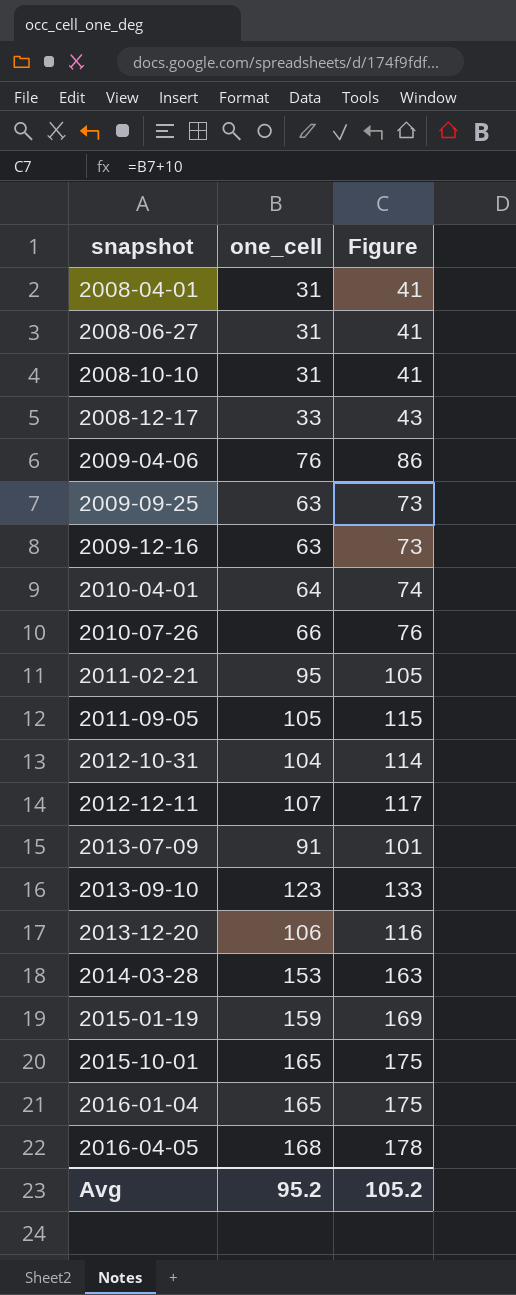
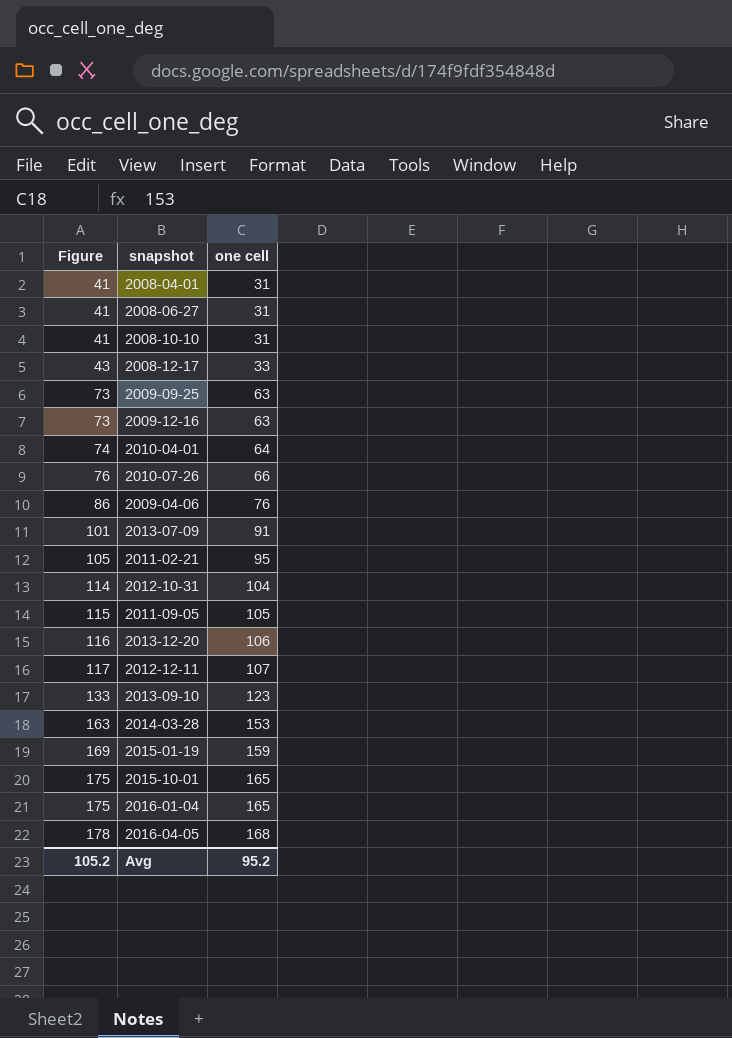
row order: snapshot ascending -> Figure ascending
column Figure | position: 3 -> 1
column name: one_cell -> one cell

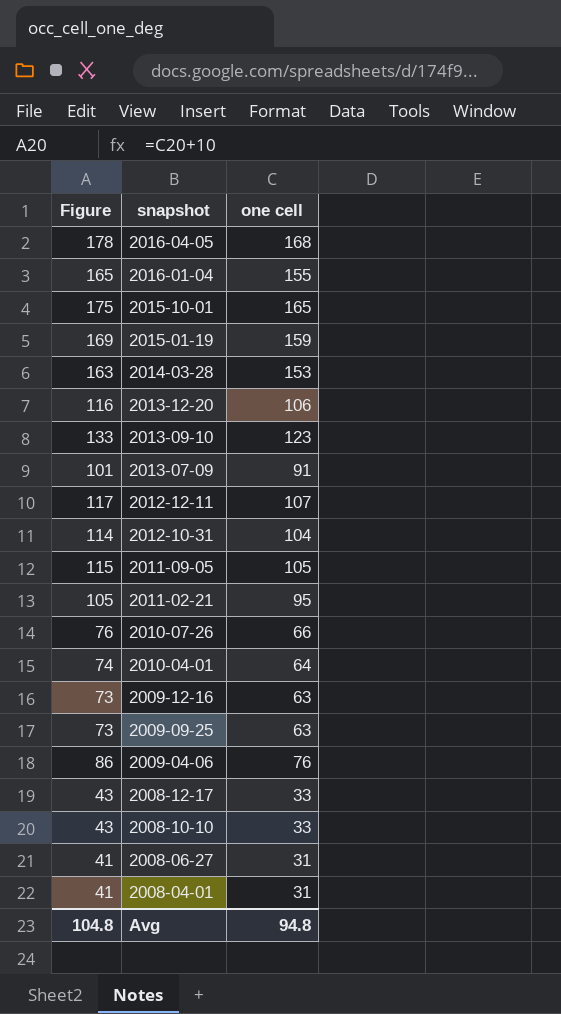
row order: Figure ascending -> snapshot descending
2016-01-04 | Figure: 175 -> 165
2016-01-04 | one cell: 165 -> 155
2008-10-10 | Figure: 41 -> 43
2008-10-10 | one cell: 31 -> 33
Avg | Figure: 105.2 -> 104.8
Avg | one cell: 95.2 -> 94.8

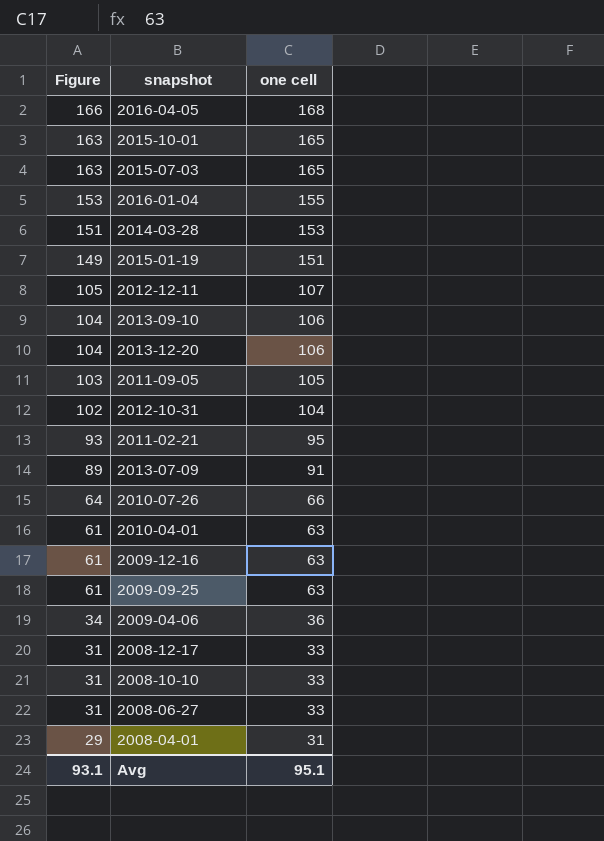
row order: snapshot descending -> Figure descending
column Figure | formula: [one cell] + 10 -> [one cell] - 2
row 2015-07-03: none -> 163 | 165
2015-01-19 | one cell: 159 -> 151
2013-09-10 | one cell: 123 -> 106
2010-04-01 | one cell: 64 -> 63
2009-04-06 | one cell: 76 -> 36
2008-06-27 | one cell: 31 -> 33
Avg | Figure: 104.8 -> 93.1
Avg | one cell: 94.8 -> 95.1

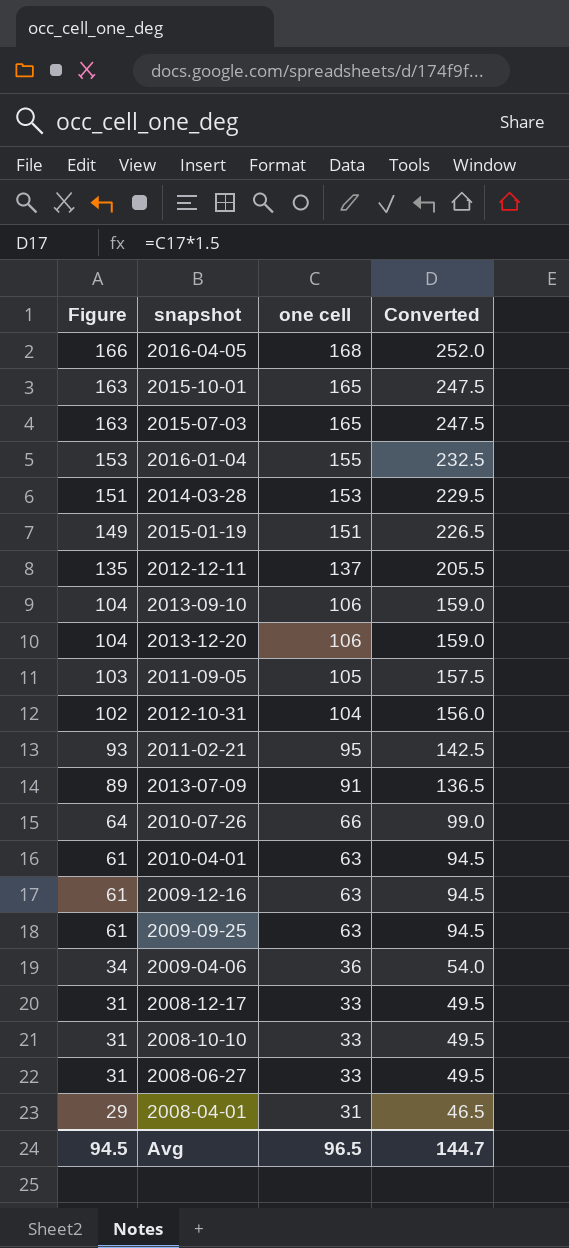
column Converted | formula: none -> [one cell] * 1.5
2012-12-11 | Figure: 105 -> 135
2012-12-11 | one cell: 107 -> 137
Avg | Figure: 93.1 -> 94.5
Avg | one cell: 95.1 -> 96.5

